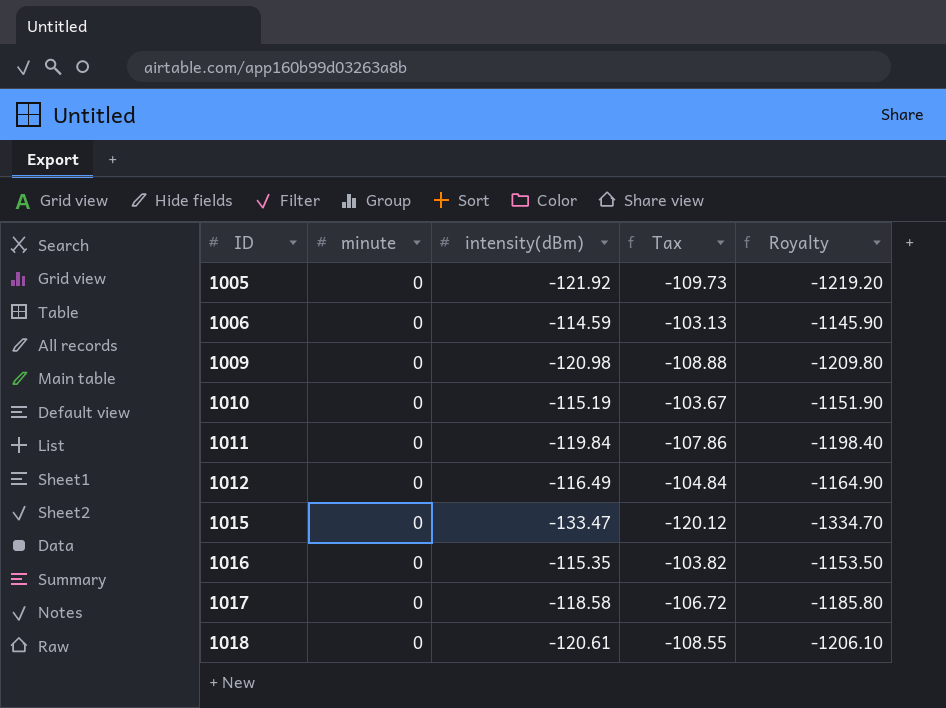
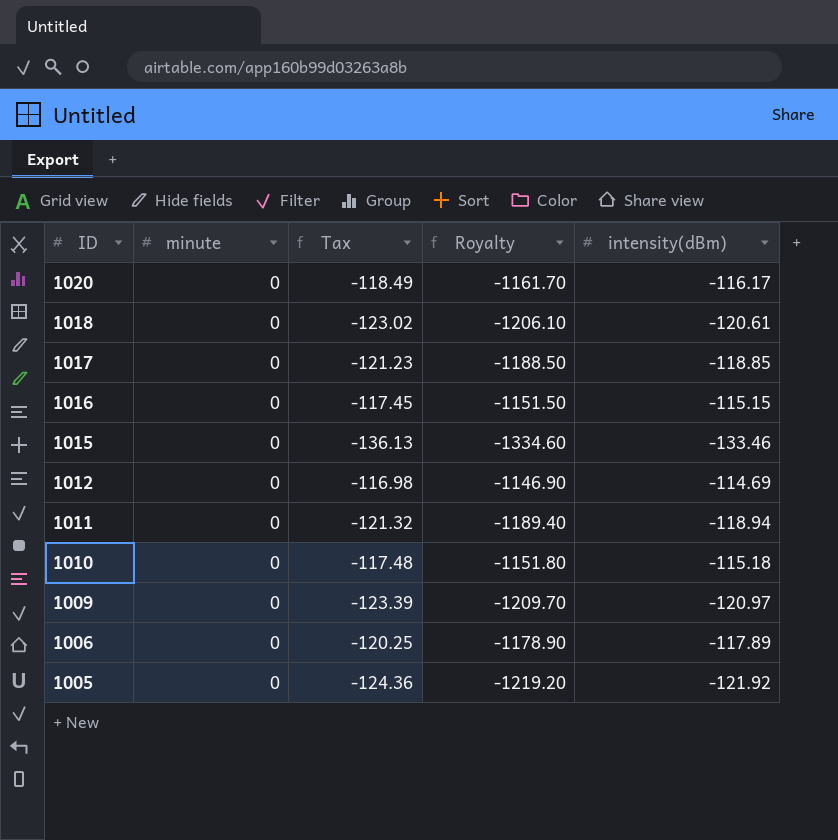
row order: ID ascending -> ID descending
column Tax | formula: [intensity(dBm)] * 0.9 -> [intensity(dBm)] * 1.02
column intensity(dBm) | position: 3 -> 5
row 1020: none -> 0 | -118.49 | -1161.70 | -116.17
1017 | Royalty: -1185.80 -> -1188.50
1017 | intensity(dBm): -118.58 -> -118.85
1016 | Royalty: -1153.50 -> -1151.50
1016 | intensity(dBm): -115.35 -> -115.15
1015 | Royalty: -1334.70 -> -1334.60
1015 | intensity(dBm): -133.47 -> -133.46
1012 | Royalty: -1164.90 -> -1146.90
1012 | intensity(dBm): -116.49 -> -114.69
1011 | Royalty: -1198.40 -> -1189.40
1011 | intensity(dBm): -119.84 -> -118.94
1010 | Royalty: -1151.90 -> -1151.80
1010 | intensity(dBm): -115.19 -> -115.18
1009 | Royalty: -1209.80 -> -1209.70
1009 | intensity(dBm): -120.98 -> -120.97
1006 | Royalty: -1145.90 -> -1178.90
1006 | intensity(dBm): -114.59 -> -117.89

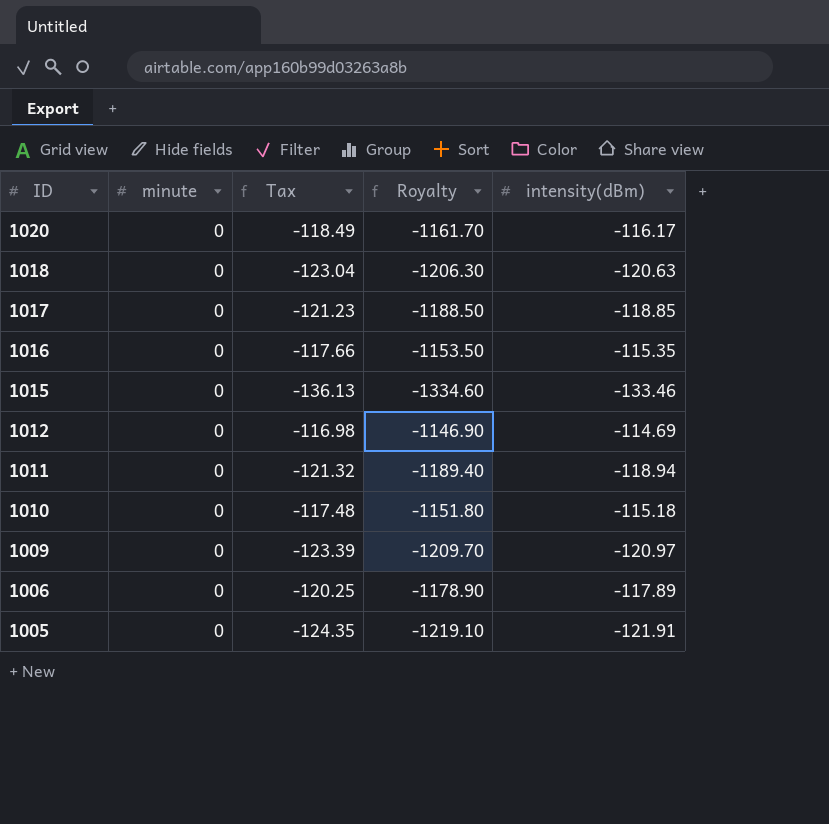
1018 | Tax: -123.02 -> -123.04
1018 | Royalty: -1206.10 -> -1206.30
1018 | intensity(dBm): -120.61 -> -120.63
1016 | Tax: -117.45 -> -117.66
1016 | Royalty: -1151.50 -> -1153.50
1016 | intensity(dBm): -115.15 -> -115.35
1005 | Tax: -124.36 -> -124.35
1005 | Royalty: -1219.20 -> -1219.10
1005 | intensity(dBm): -121.92 -> -121.91

